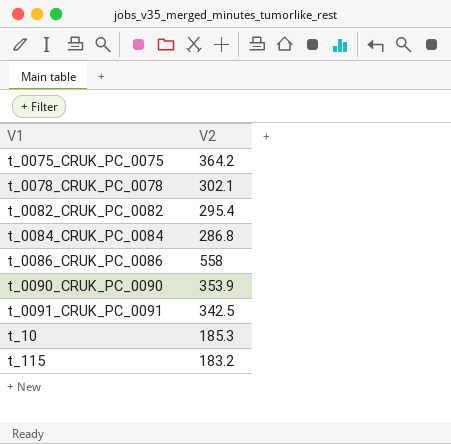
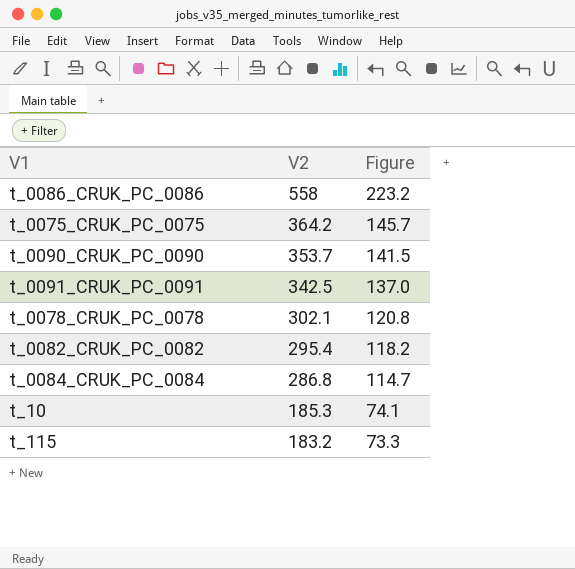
row order: none -> V2 descending
column Figure | formula: none -> [V2] * 0.4
t_0090_CRUK_PC_0090 | V2: 353.9 -> 353.7

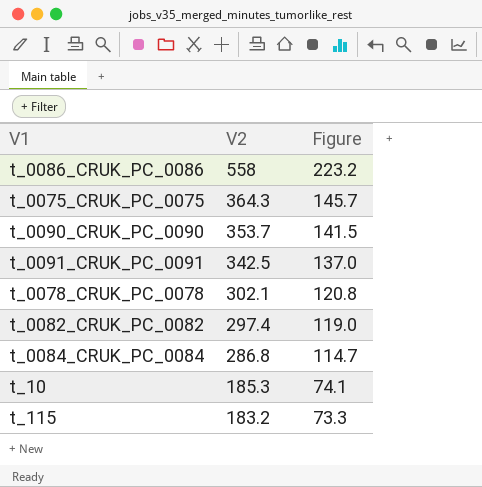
t_0075_CRUK_PC_0075 | V2: 364.2 -> 364.3
t_0082_CRUK_PC_0082 | V2: 295.4 -> 297.4
t_0082_CRUK_PC_0082 | Figure: 118.2 -> 119.0

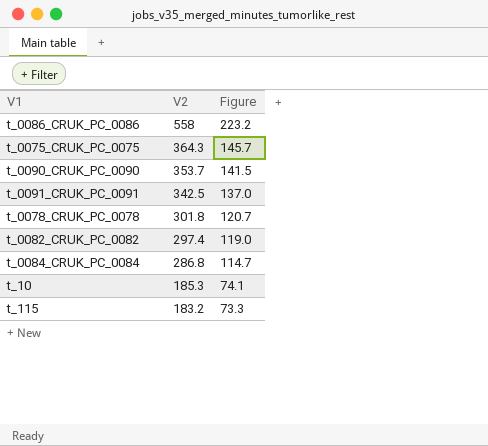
t_0078_CRUK_PC_0078 | V2: 302.1 -> 301.8
t_0078_CRUK_PC_0078 | Figure: 120.8 -> 120.7

